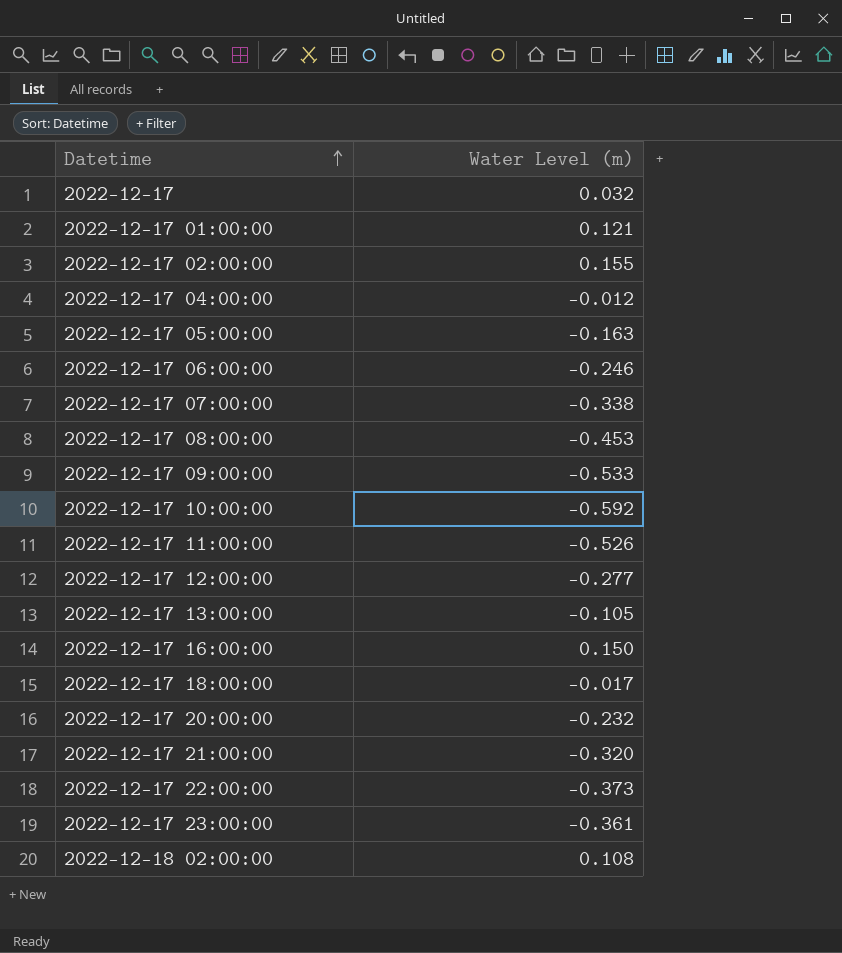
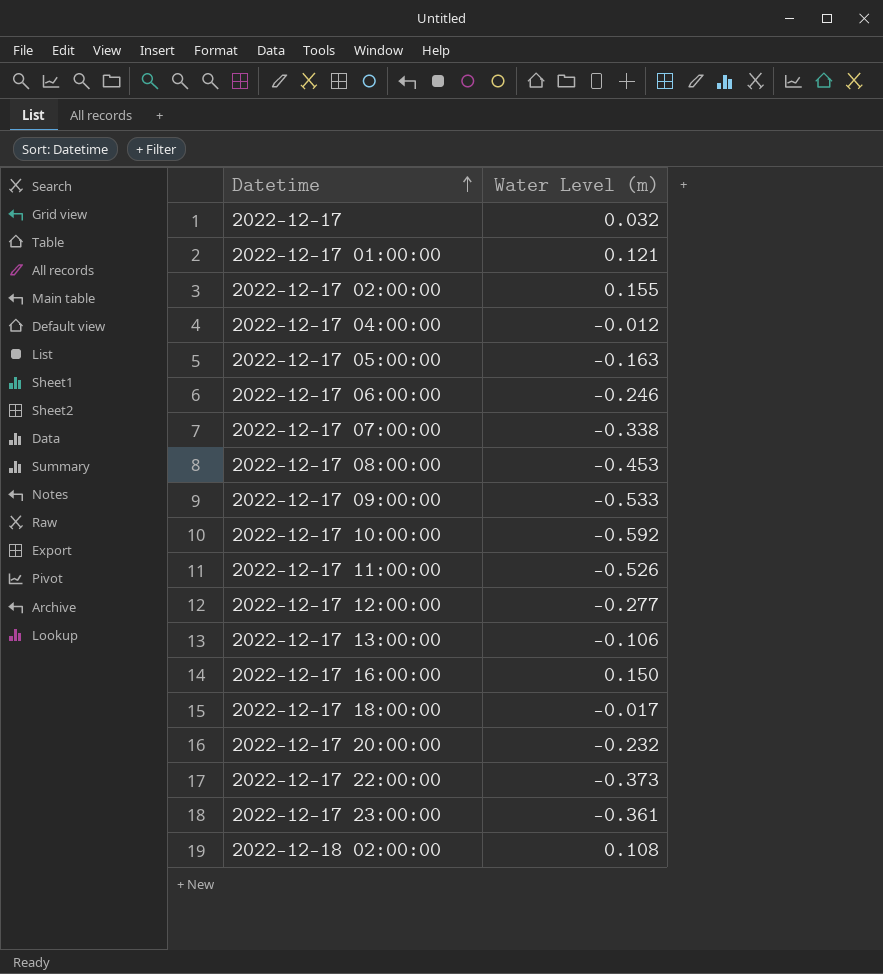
row 2022-12-17 21:00:00: -0.320 -> none
2022-12-17 13:00:00 | Water Level (m): -0.105 -> -0.106

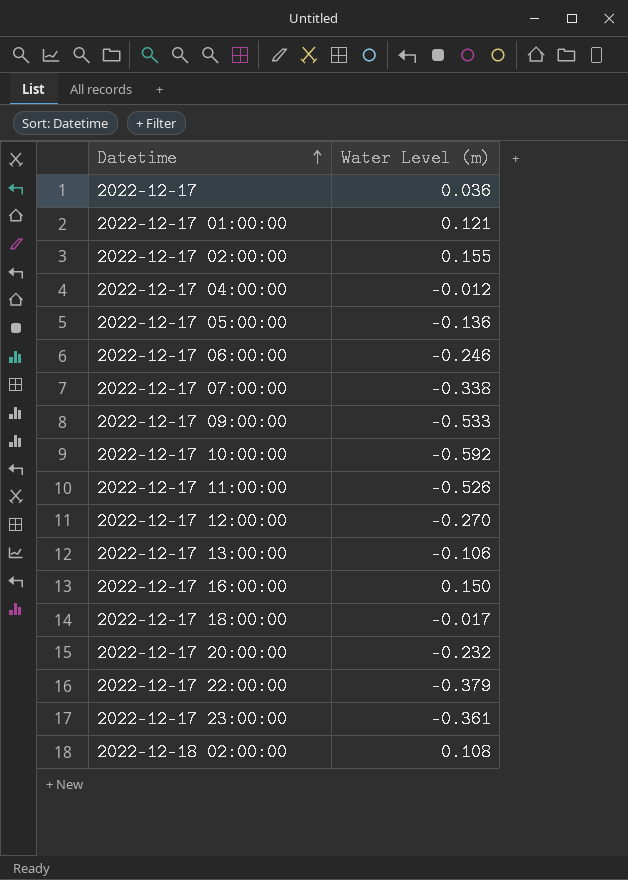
row 2022-12-17 08:00:00: -0.453 -> none
2022-12-17 | Water Level (m): 0.032 -> 0.036
2022-12-17 05:00:00 | Water Level (m): -0.163 -> -0.136
2022-12-17 12:00:00 | Water Level (m): -0.277 -> -0.270
2022-12-17 22:00:00 | Water Level (m): -0.373 -> -0.379

